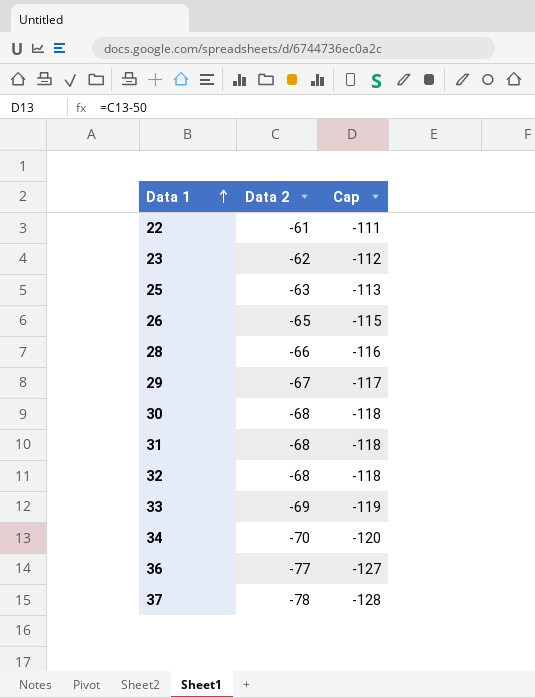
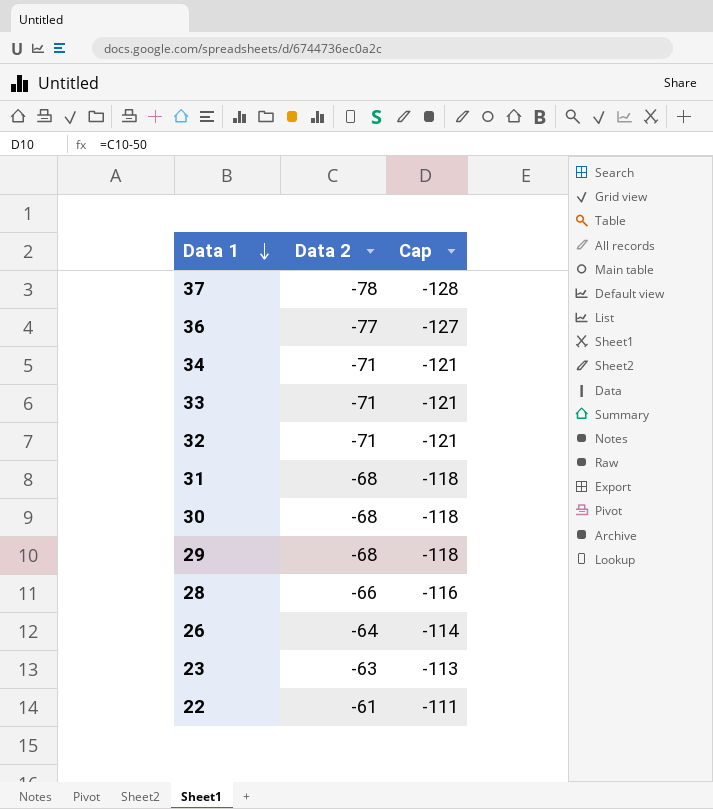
row order: Data 1 ascending -> Data 1 descending
row 25: -63 | -113 -> none
34 | Data 2: -70 -> -71
34 | Cap: -120 -> -121
33 | Data 2: -69 -> -71
33 | Cap: -119 -> -121
32 | Data 2: -68 -> -71
32 | Cap: -118 -> -121
29 | Data 2: -67 -> -68
29 | Cap: -117 -> -118
26 | Data 2: -65 -> -64
26 | Cap: -115 -> -114
23 | Data 2: -62 -> -63
23 | Cap: -112 -> -113

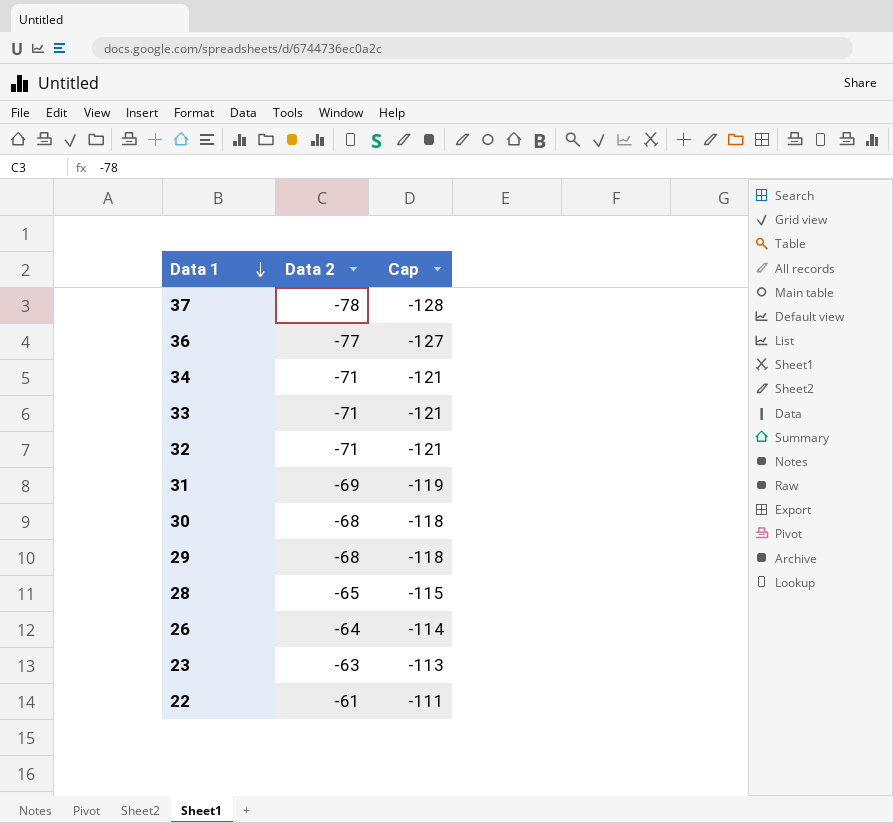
31 | Data 2: -68 -> -69
31 | Cap: -118 -> -119
28 | Data 2: -66 -> -65
28 | Cap: -116 -> -115

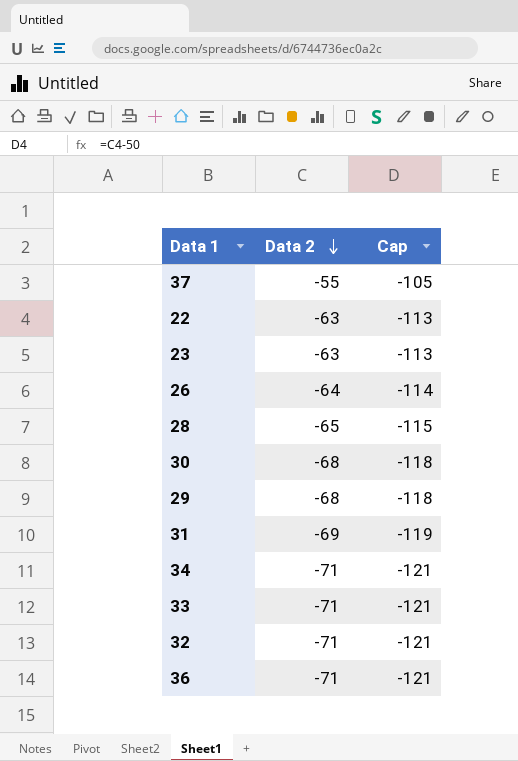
row order: Data 1 descending -> Data 2 descending
37 | Data 2: -78 -> -55
37 | Cap: -128 -> -105
22 | Data 2: -61 -> -63
22 | Cap: -111 -> -113
36 | Data 2: -77 -> -71
36 | Cap: -127 -> -121

